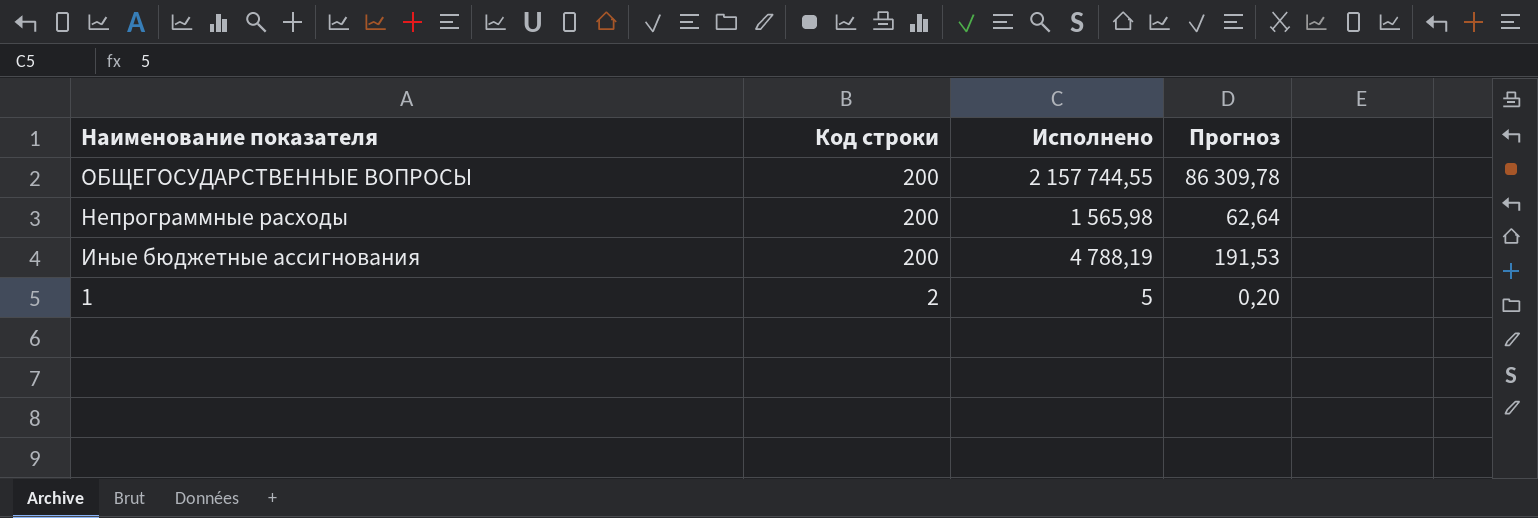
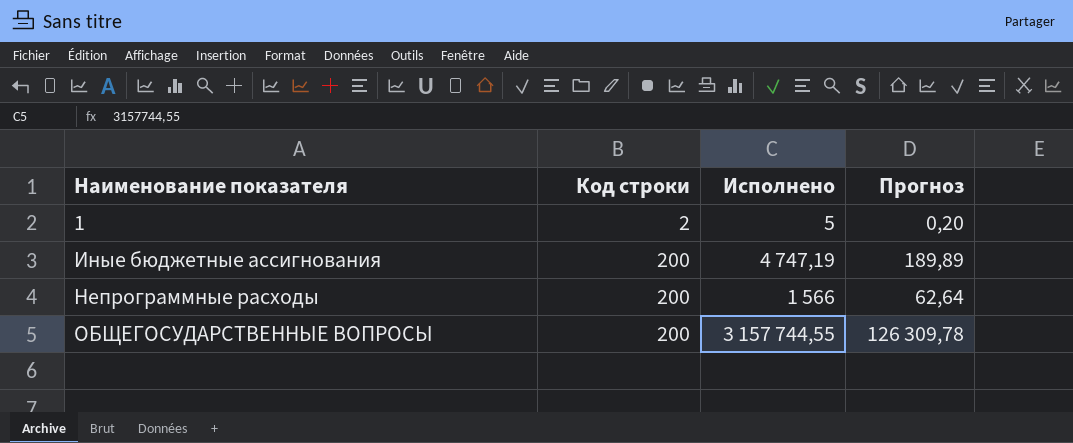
row order: Наименование показателя descending -> Наименование показателя ascending
Иные бюджетные ассигнования | Исполнено: 4 788,19 -> 4 747,19
Иные бюджетные ассигнования | Прогноз: 191,53 -> 189,89
Непрограммные расходы | Исполнено: 1 565,98 -> 1 566
ОБЩЕГОСУДАРСТВЕННЫЕ ВОПРОСЫ | Исполнено: 2 157 744,55 -> 3 157 744,55
ОБЩЕГОСУДАРСТВЕННЫЕ ВОПРОСЫ | Прогноз: 86 309,78 -> 126 309,78

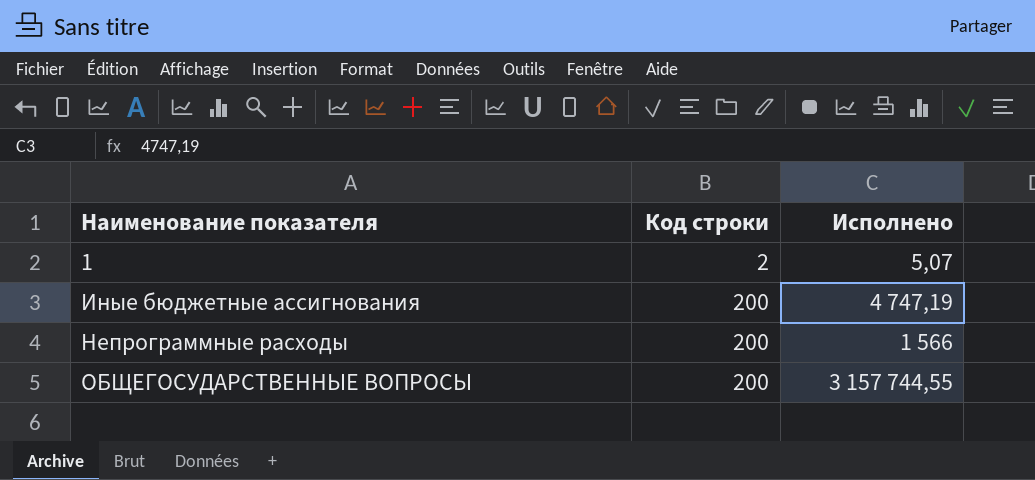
column Прогноз | formula: [Исполнено] * 0,04 -> none
1 | Исполнено: 5 -> 5,07

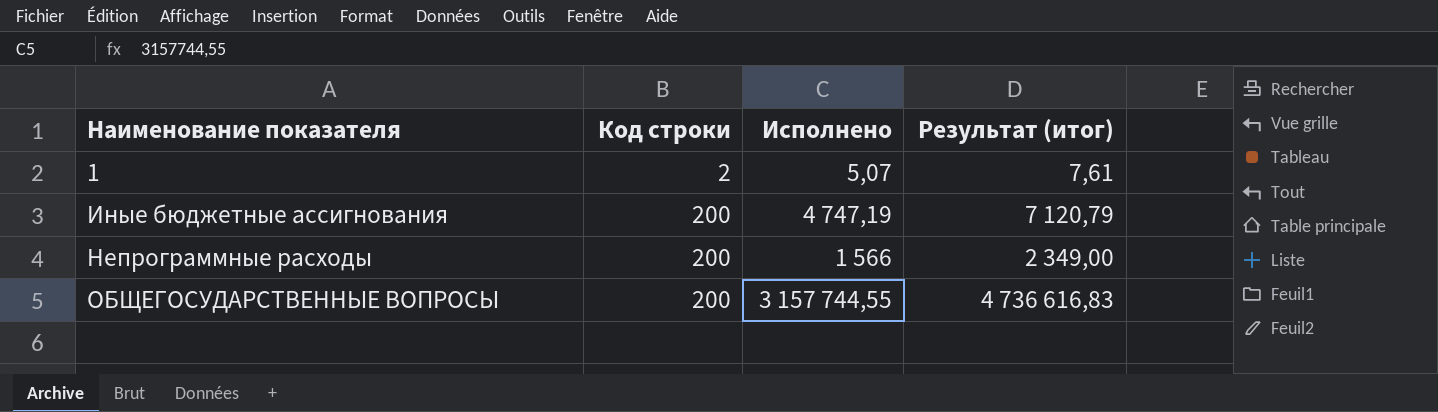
column Результат (итог) | formula: none -> [Исполнено] * 1,5

